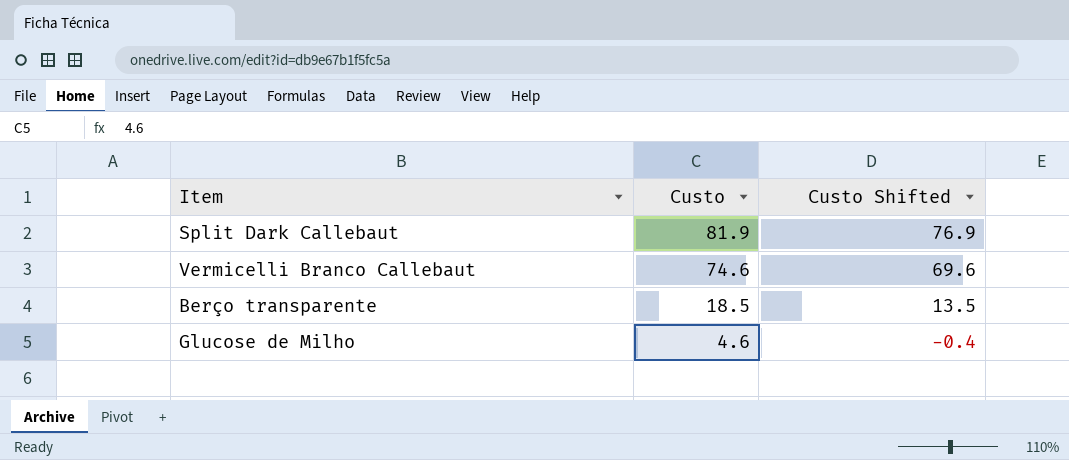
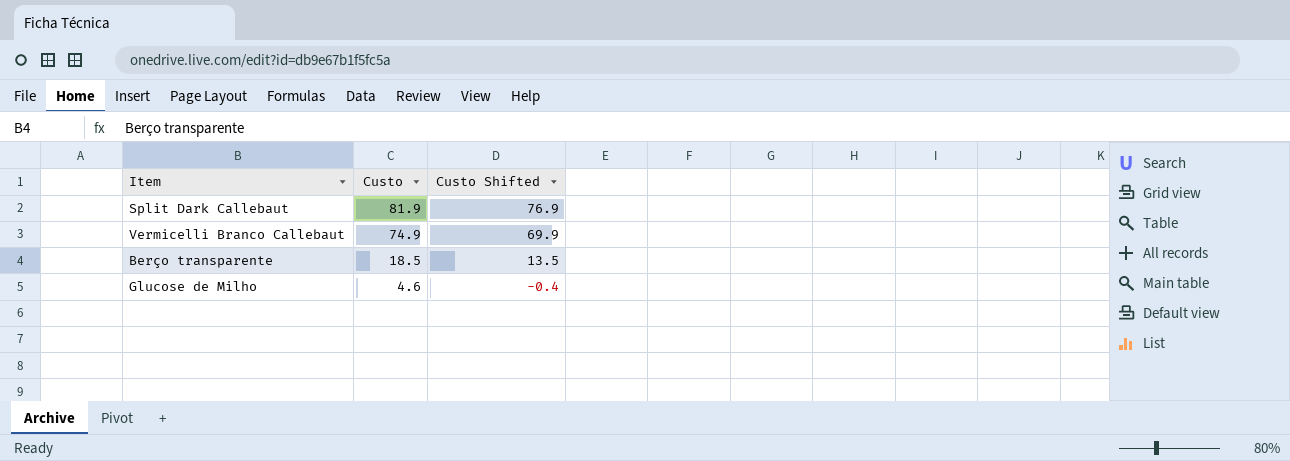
Vermicelli Branco Callebaut | Custo: 74.6 -> 74.9
Vermicelli Branco Callebaut | Custo Shifted: 69.6 -> 69.9

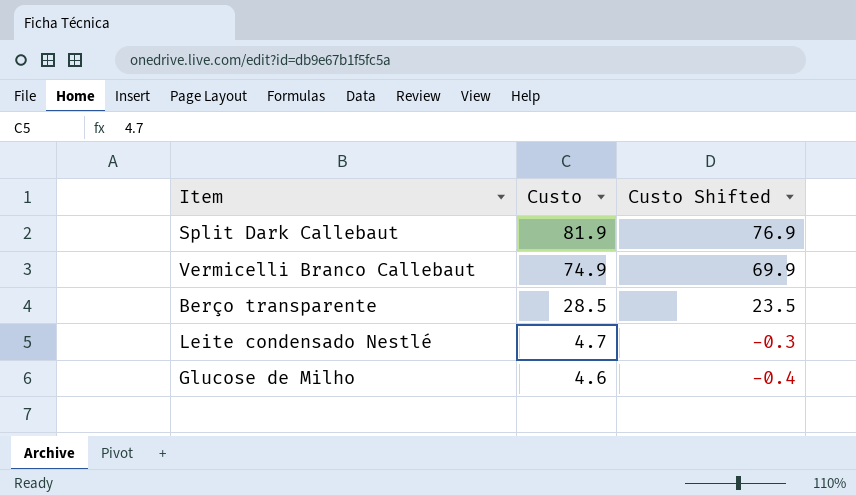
Berço transparente | Custo: 18.5 -> 28.5
Berço transparente | Custo Shifted: 13.5 -> 23.5
row Leite condensado Nestlé: none -> 4.7 | -0.3

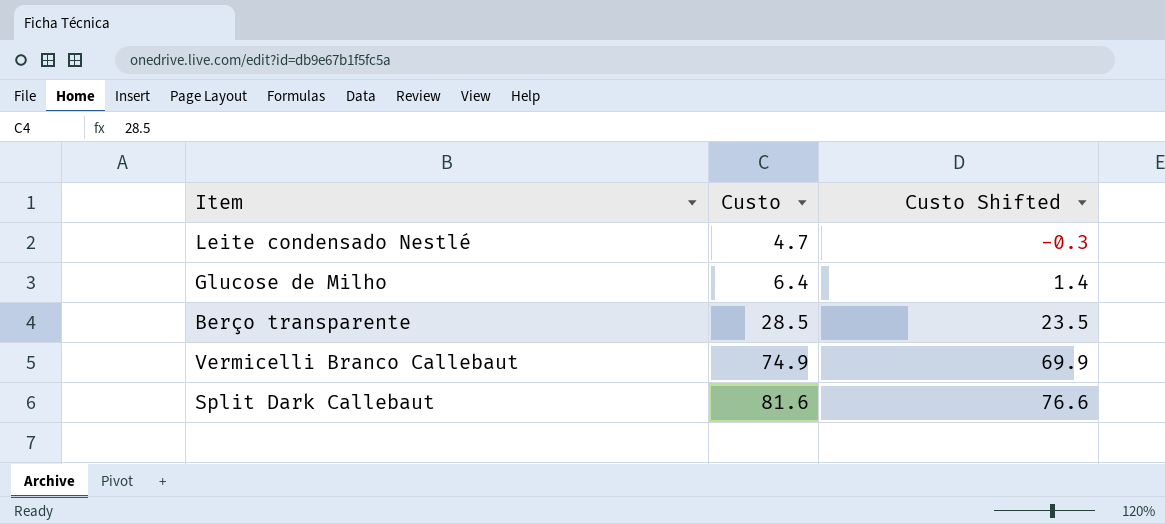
row order: Custo descending -> Custo ascending
Glucose de Milho | Custo: 4.6 -> 6.4
Glucose de Milho | Custo Shifted: -0.4 -> 1.4
Split Dark Callebaut | Custo: 81.9 -> 81.6
Split Dark Callebaut | Custo Shifted: 76.9 -> 76.6

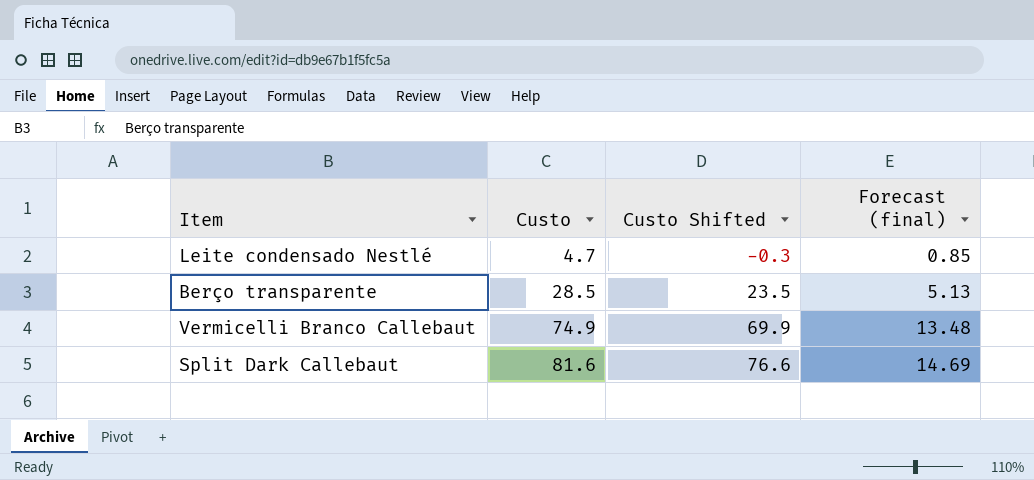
column Forecast (final) | formula: none -> [Custo] * 0.18
row Glucose de Milho: 6.4 | 1.4 -> none

